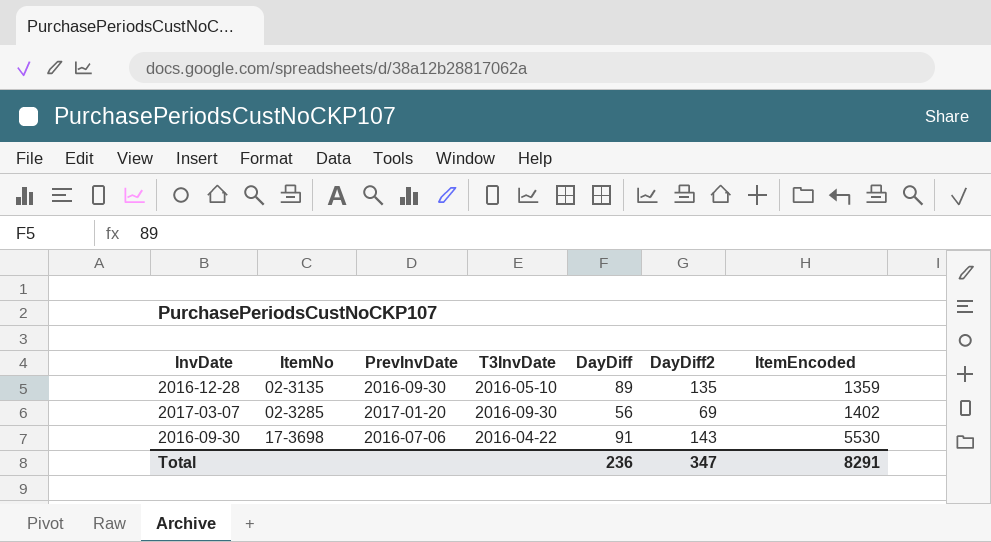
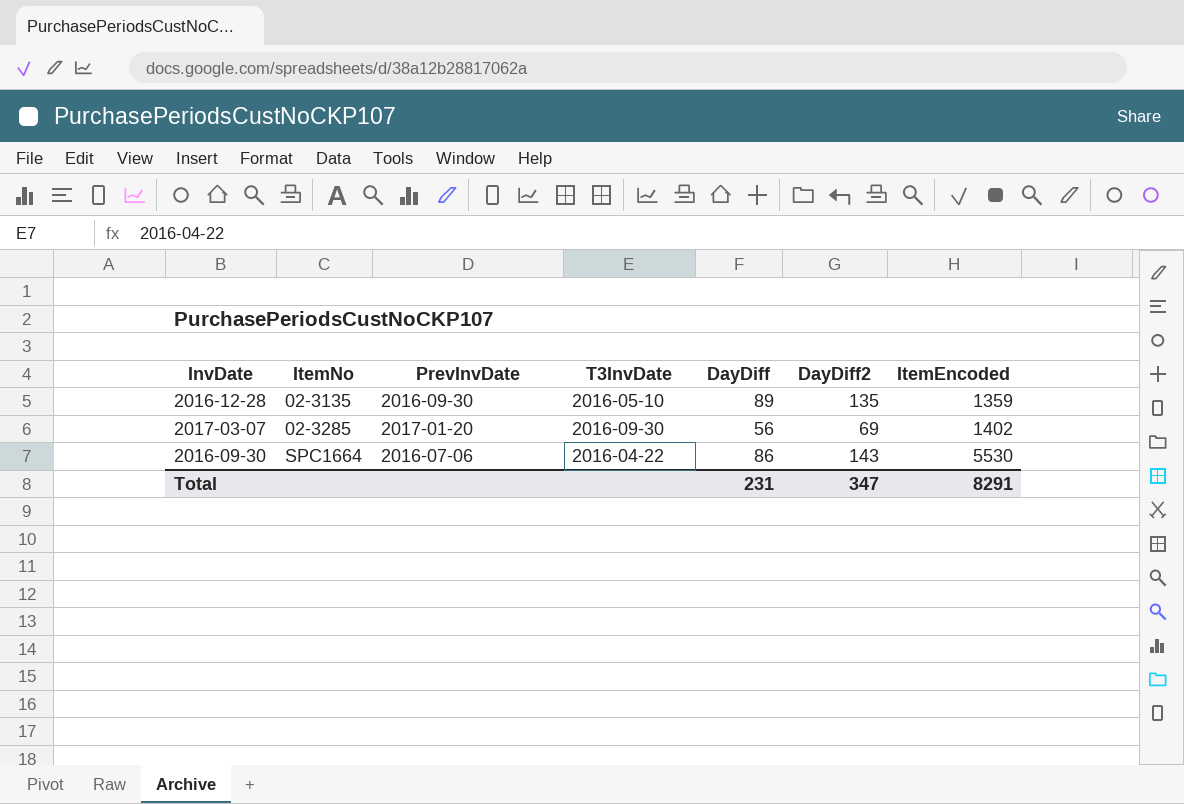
2016-09-30 | ItemNo: 17-3698 -> SPC1664
2016-09-30 | DayDiff: 91 -> 86
Total | DayDiff: 236 -> 231

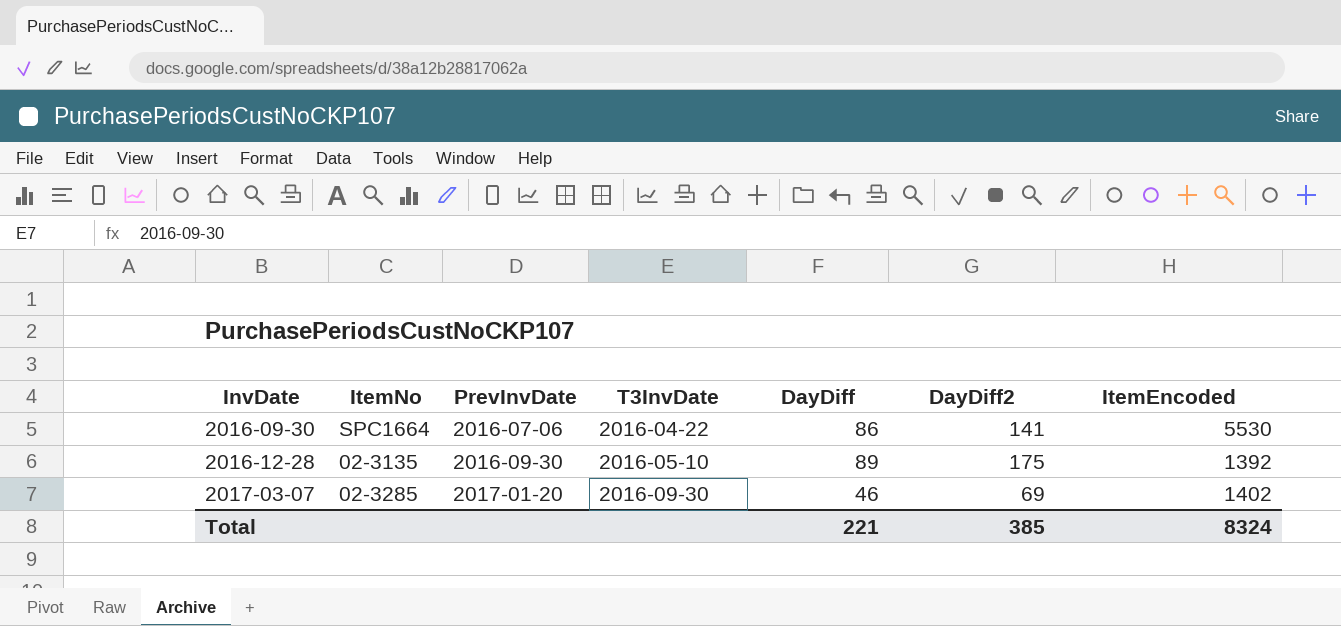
row order: ItemNo ascending -> InvDate ascending
2016-09-30 | DayDiff2: 143 -> 141
2016-12-28 | DayDiff2: 135 -> 175
2016-12-28 | ItemEncoded: 1359 -> 1392
2017-03-07 | DayDiff: 56 -> 46
Total | DayDiff: 231 -> 221
Total | DayDiff2: 347 -> 385
Total | ItemEncoded: 8291 -> 8324

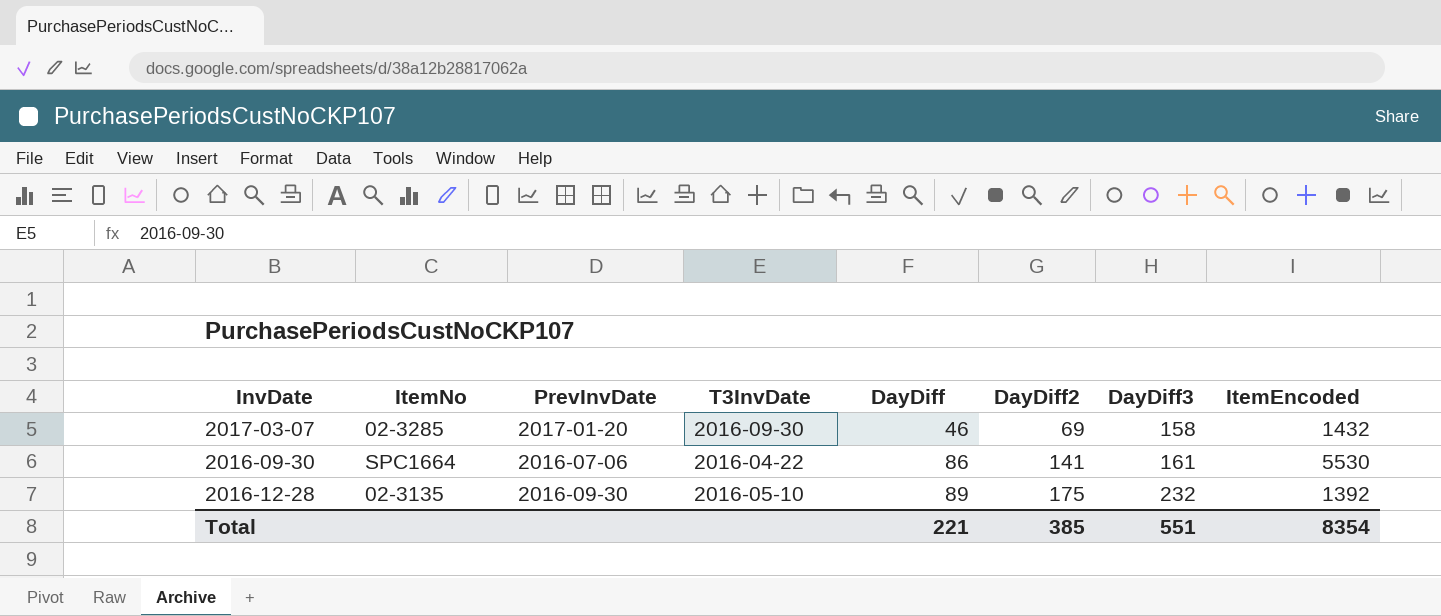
row order: InvDate ascending -> DayDiff ascending
column DayDiff3 | position: none -> 7
2017-03-07 | ItemEncoded: 1402 -> 1432
Total | ItemEncoded: 8324 -> 8354

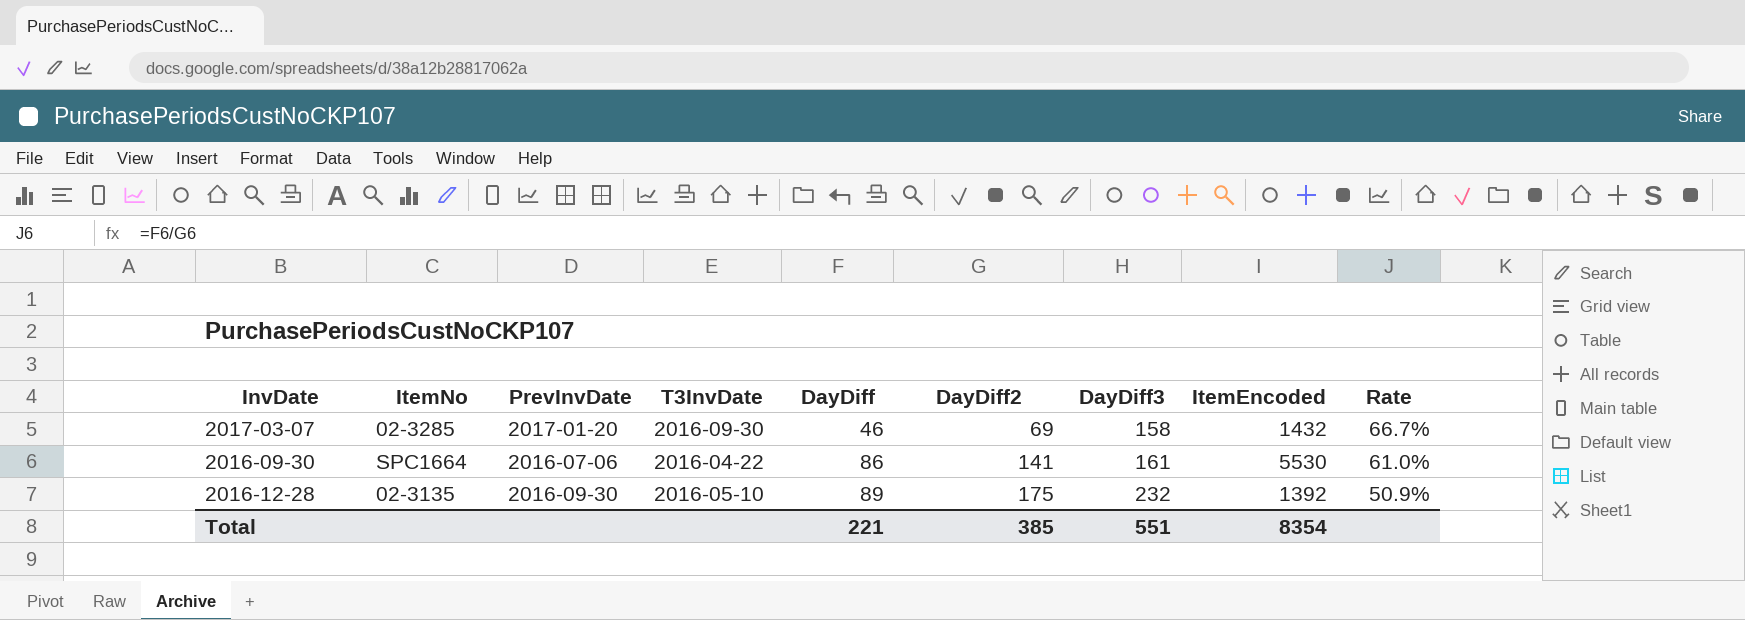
column Rate | formula: none -> [DayDiff] / [DayDiff2]

